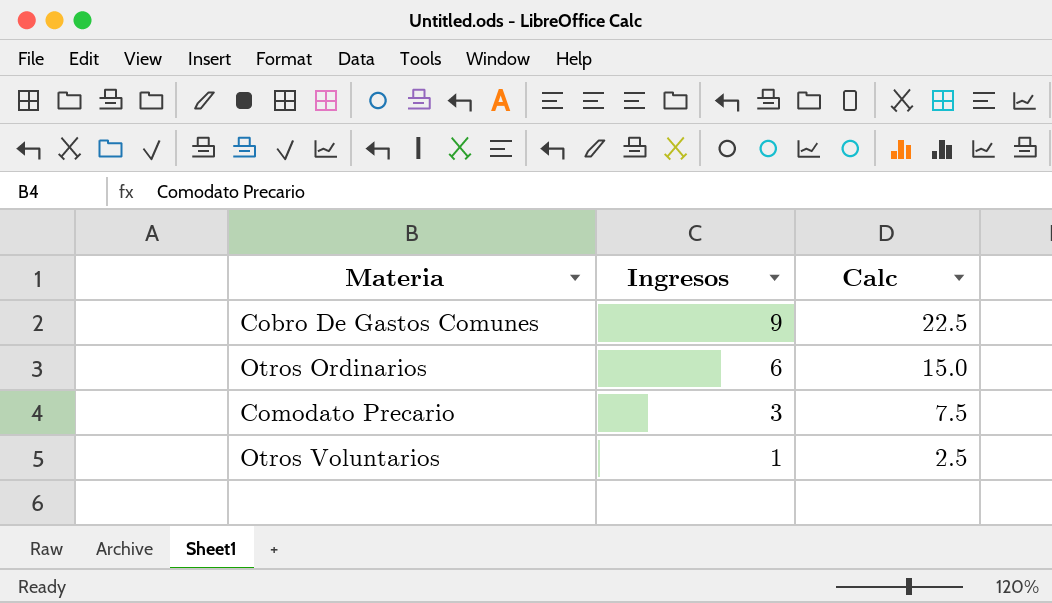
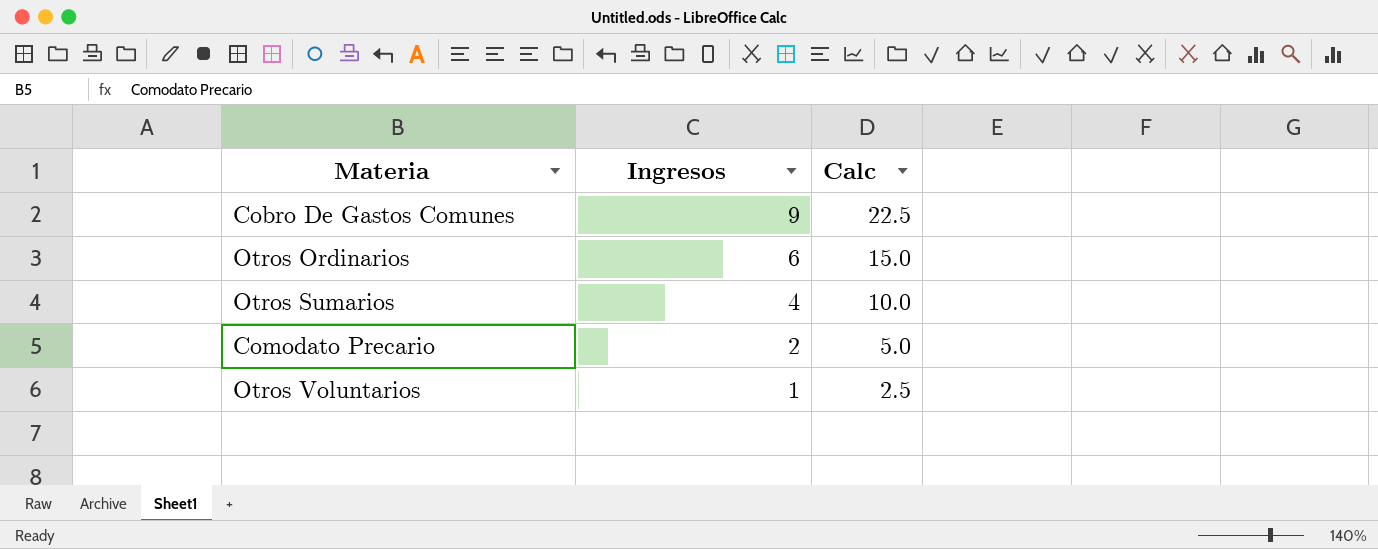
row Otros Sumarios: none -> 4 | 10.0
Comodato Precario | Ingresos: 3 -> 2
Comodato Precario | Calc: 7.5 -> 5.0

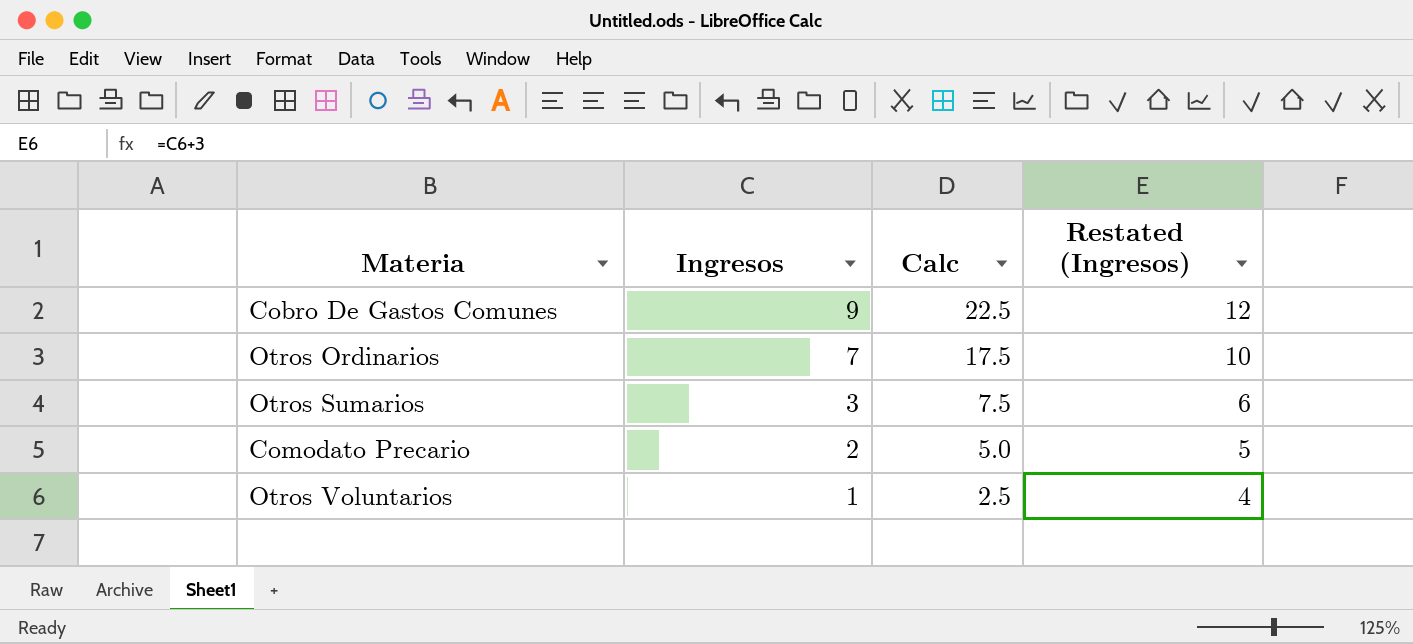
column Restated (Ingresos) | formula: none -> [Ingresos] + 3
Otros Ordinarios | Ingresos: 6 -> 7
Otros Ordinarios | Calc: 15.0 -> 17.5
Otros Sumarios | Ingresos: 4 -> 3
Otros Sumarios | Calc: 10.0 -> 7.5

